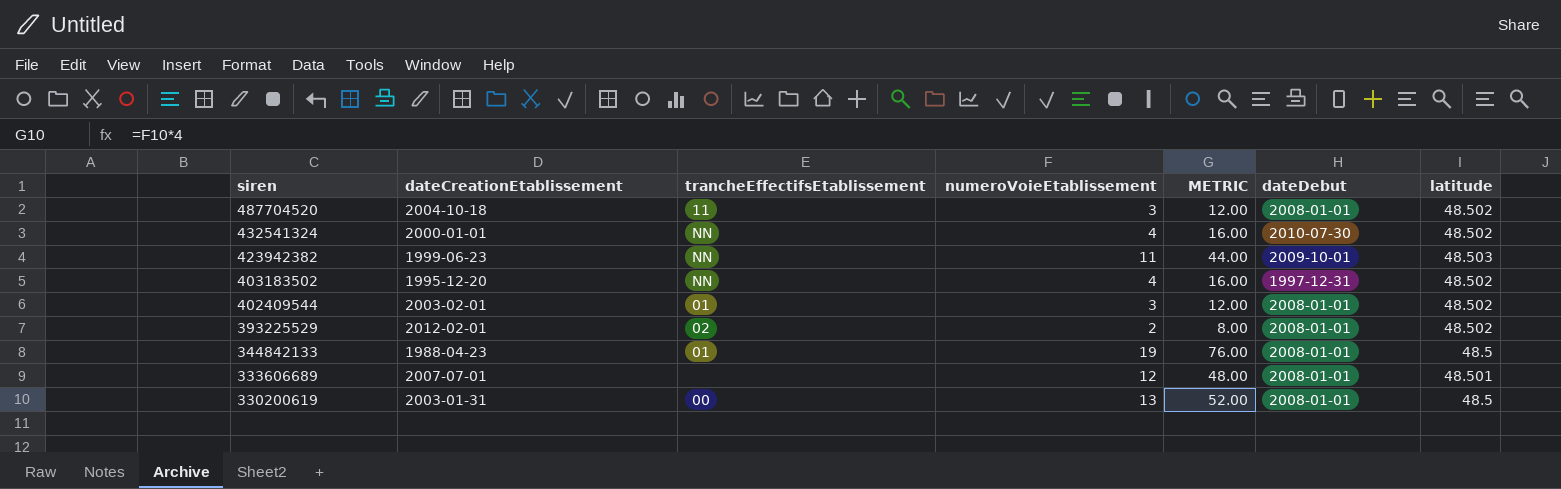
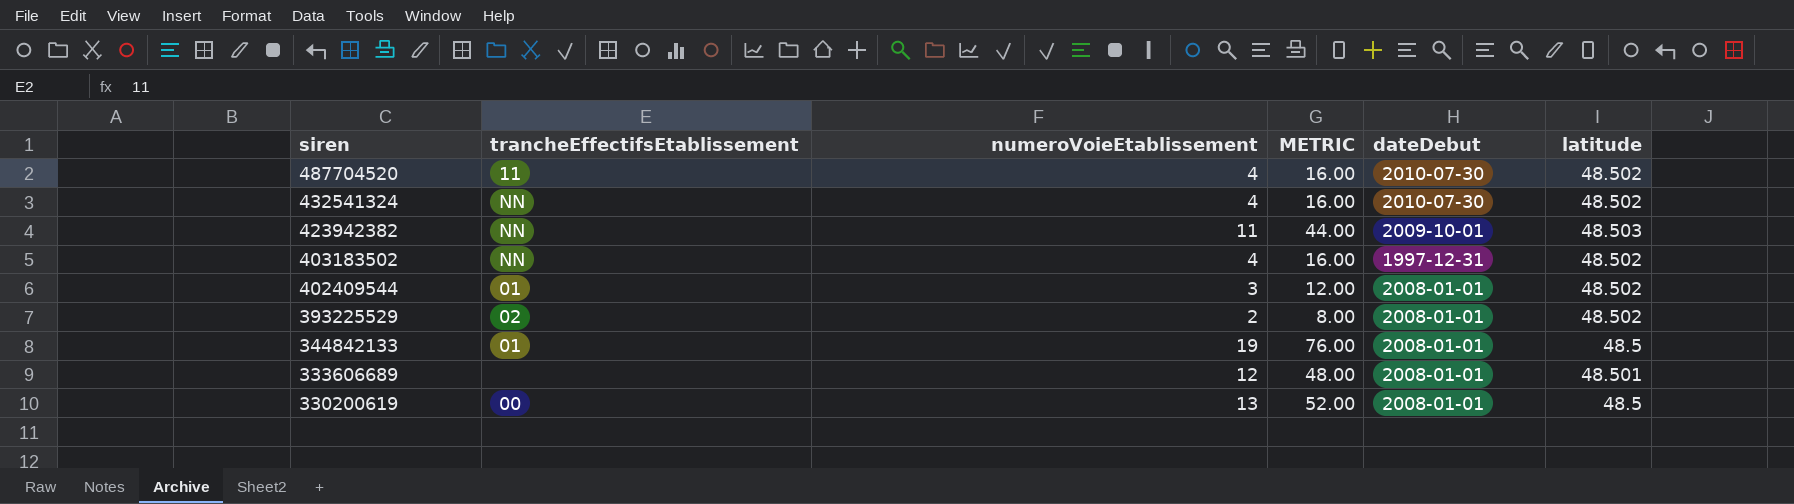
column dateCreationEtablissement | position: 2 -> none
487704520 | numeroVoieEtablissement: 3 -> 4
487704520 | METRIC: 12.00 -> 16.00
487704520 | dateDebut: 2008-01-01 -> 2010-07-30

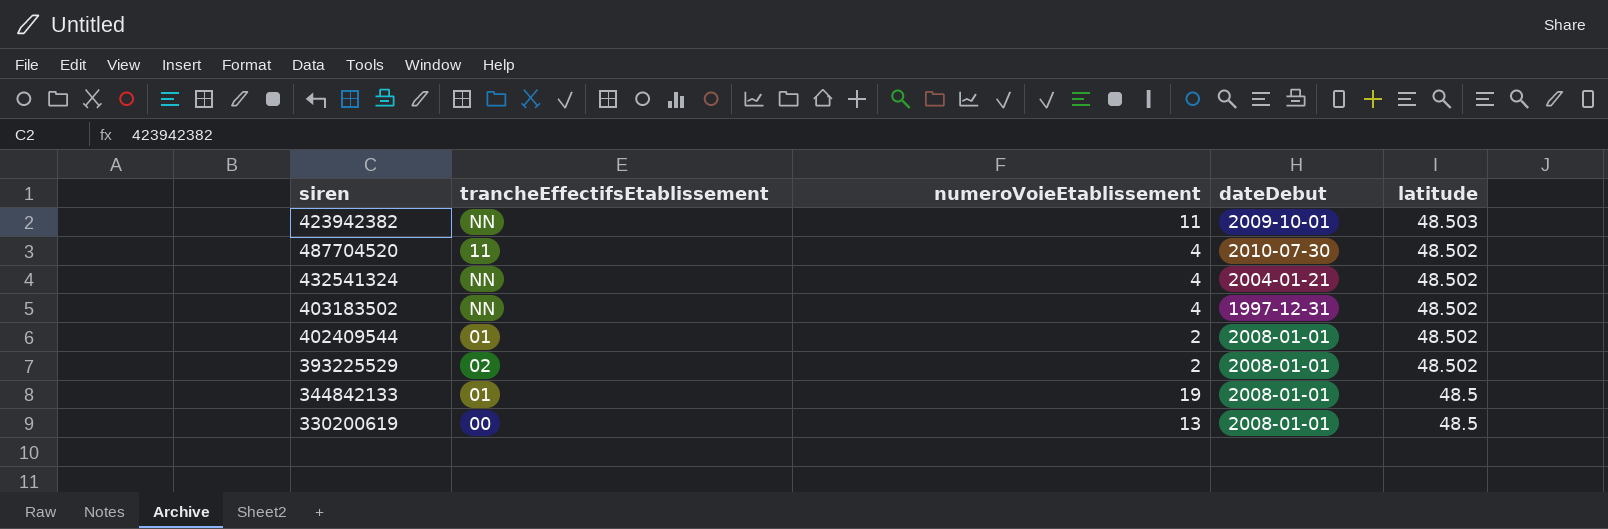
row order: siren descending -> latitude descending
column METRIC | formula: [numeroVoieEtablissement] * 4 -> none
row 333606689: none | 12 | 48.00 | 2008-01-01 | 48.501 -> none
432541324 | dateDebut: 2010-07-30 -> 2004-01-21
402409544 | numeroVoieEtablissement: 3 -> 2

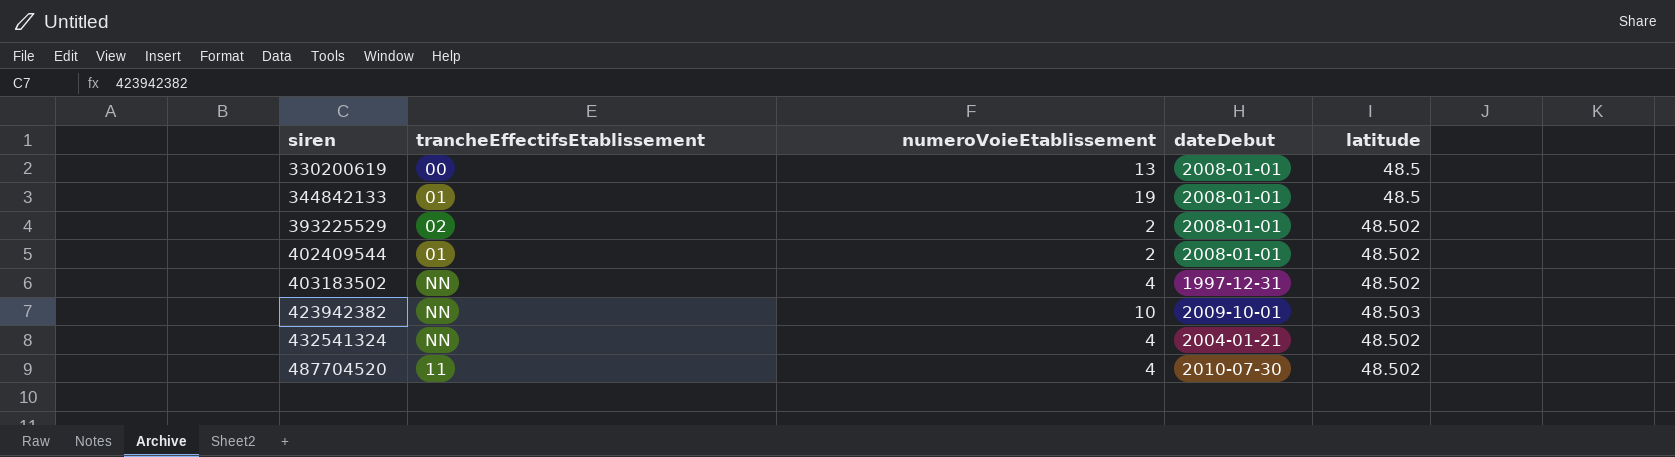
row order: latitude descending -> siren ascending
423942382 | numeroVoieEtablissement: 11 -> 10

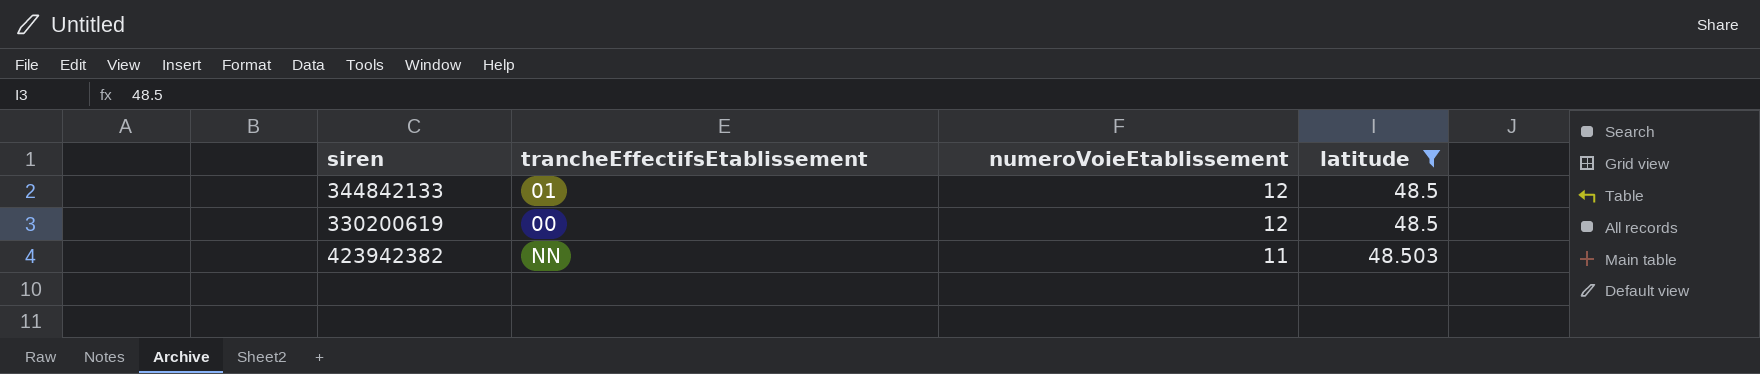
filter: none -> latitude != 48.502
row order: siren ascending -> numeroVoieEtablissement descending
column dateDebut | position: 4 -> none
344842133 | numeroVoieEtablissement: 19 -> 12
330200619 | numeroVoieEtablissement: 13 -> 12
423942382 | numeroVoieEtablissement: 10 -> 11

